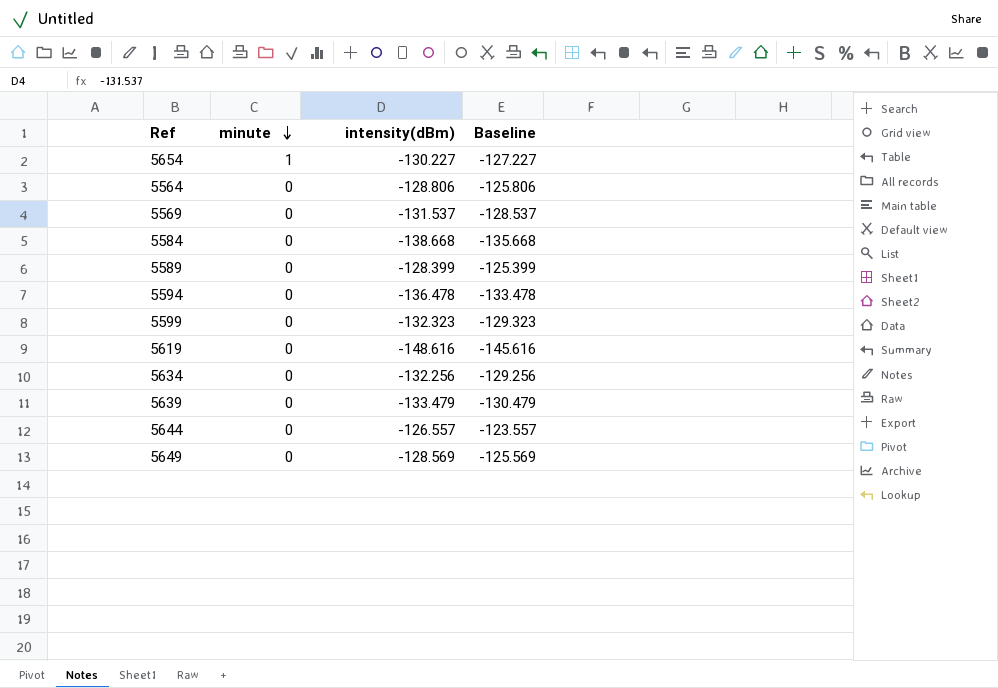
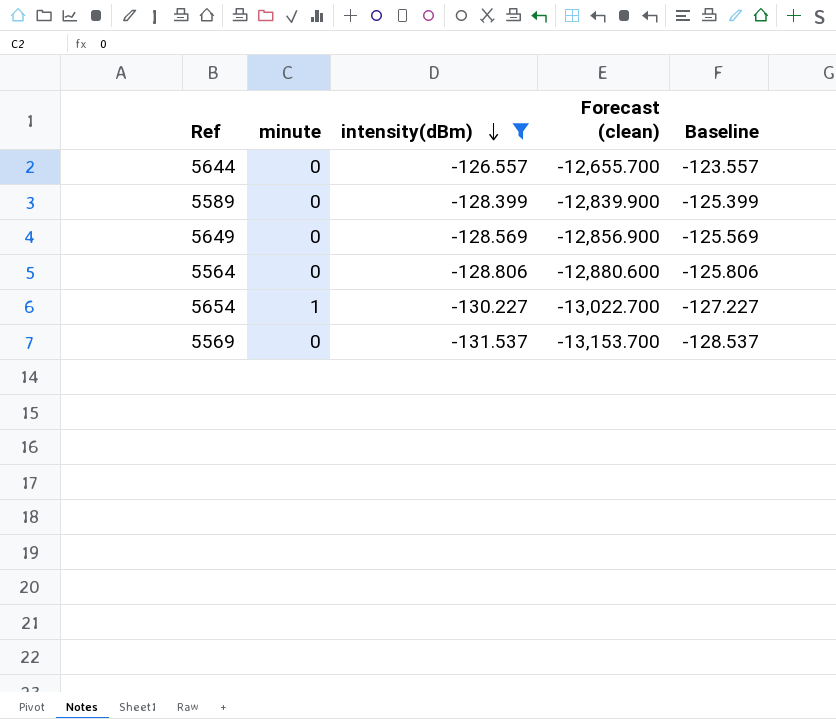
filter: none -> intensity(dBm) >= -131.537
row order: minute descending -> intensity(dBm) descending
column Forecast (clean) | formula: none -> [intensity(dBm)] * 100

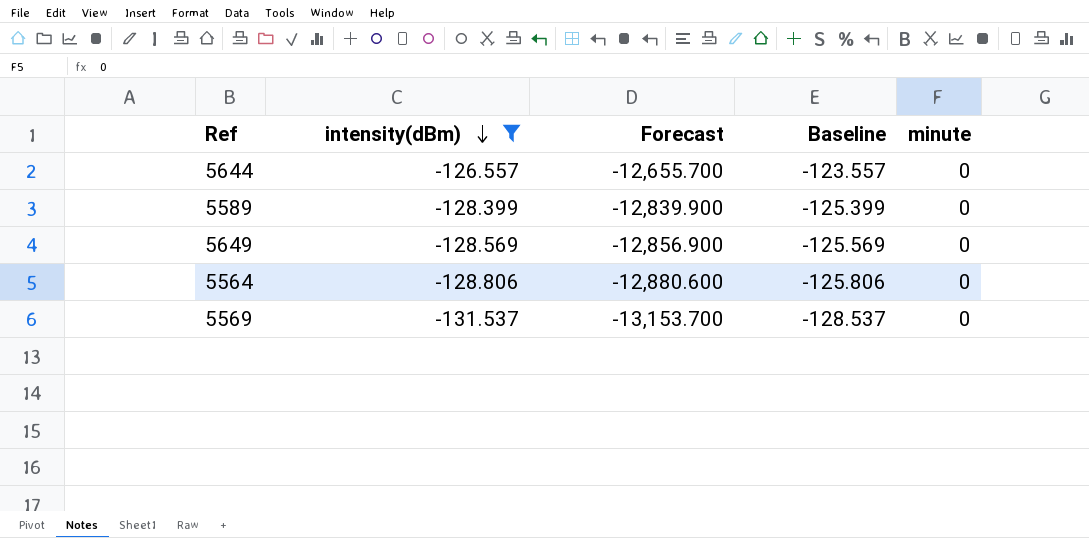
column name: Forecast (clean) -> Forecast
column minute | position: 2 -> 5
row 5654: 1 | -130.227 | -13,022.700 | -127.227 -> none

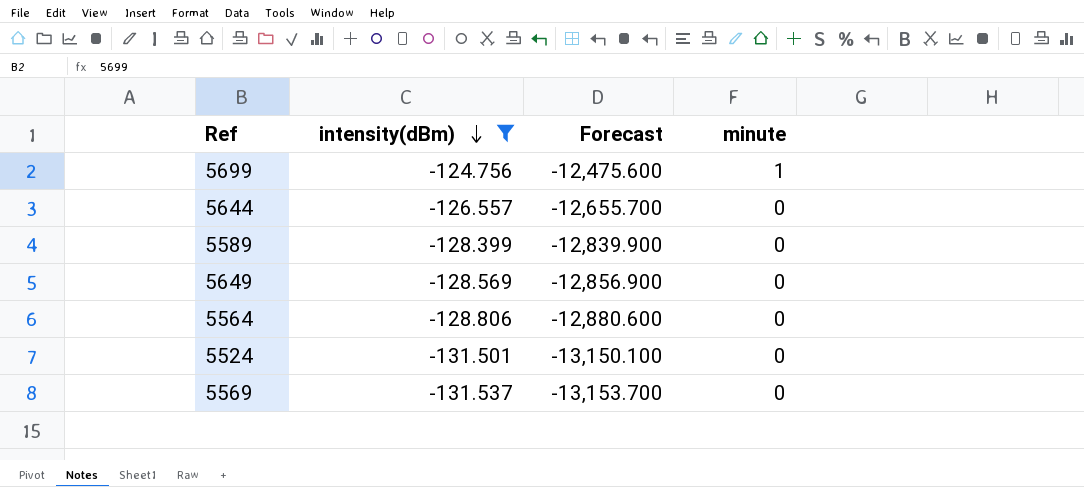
column Baseline | formula: [intensity(dBm)] + 3 -> none
row 5699: none -> -124.756 | -12,475.600 | 1
row 5524: none -> -131.501 | -13,150.100 | 0

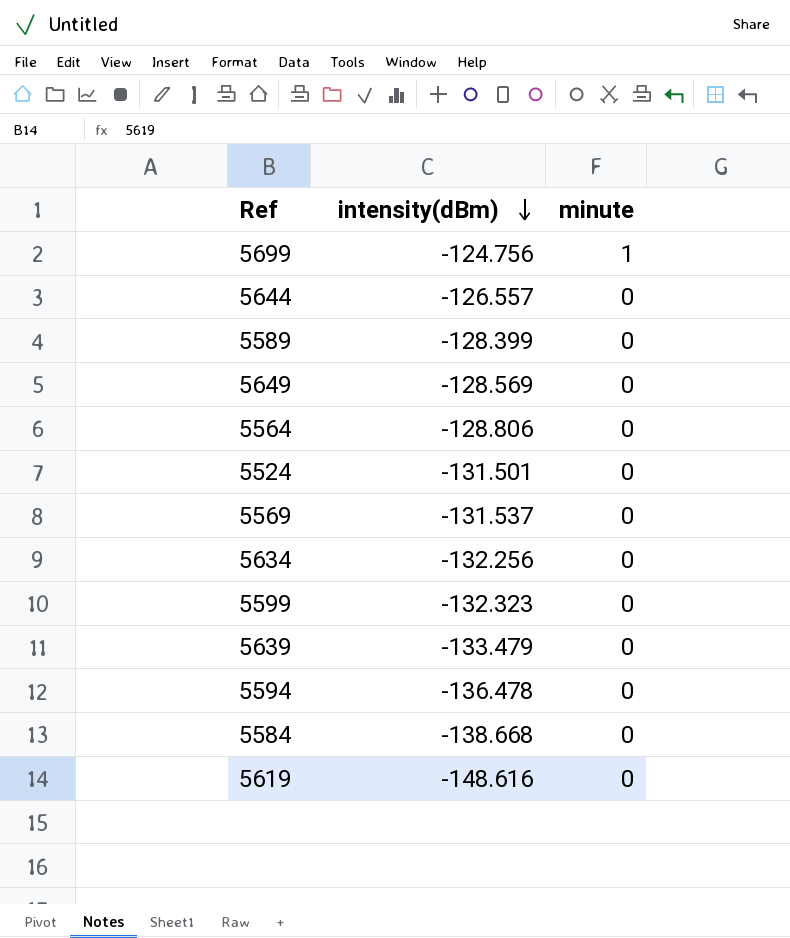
filter: intensity(dBm) >= -131.537 -> none
column Forecast | formula: [intensity(dBm)] * 100 -> none

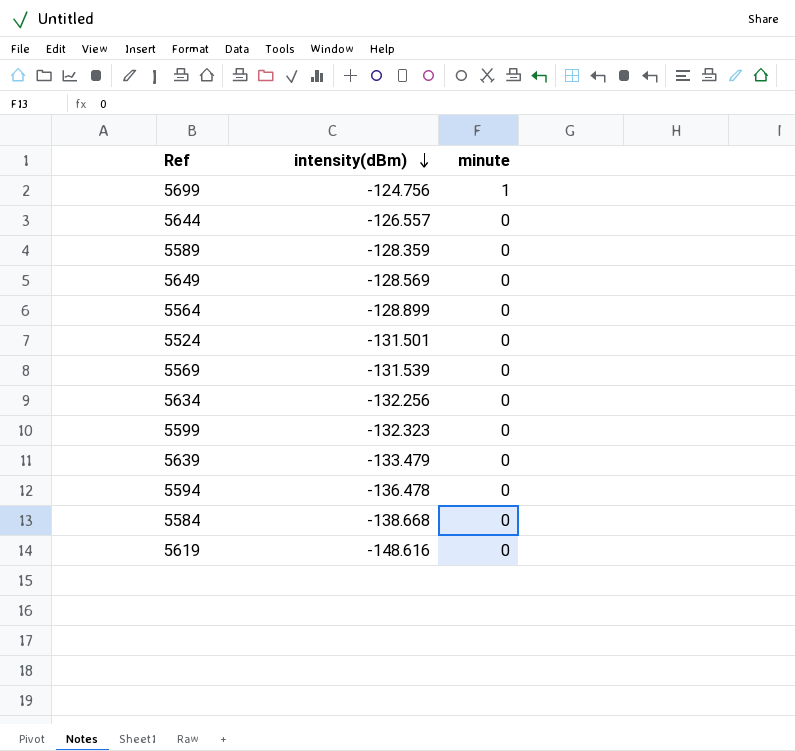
5589 | intensity(dBm): -128.399 -> -128.359
5564 | intensity(dBm): -128.806 -> -128.899
5569 | intensity(dBm): -131.537 -> -131.539

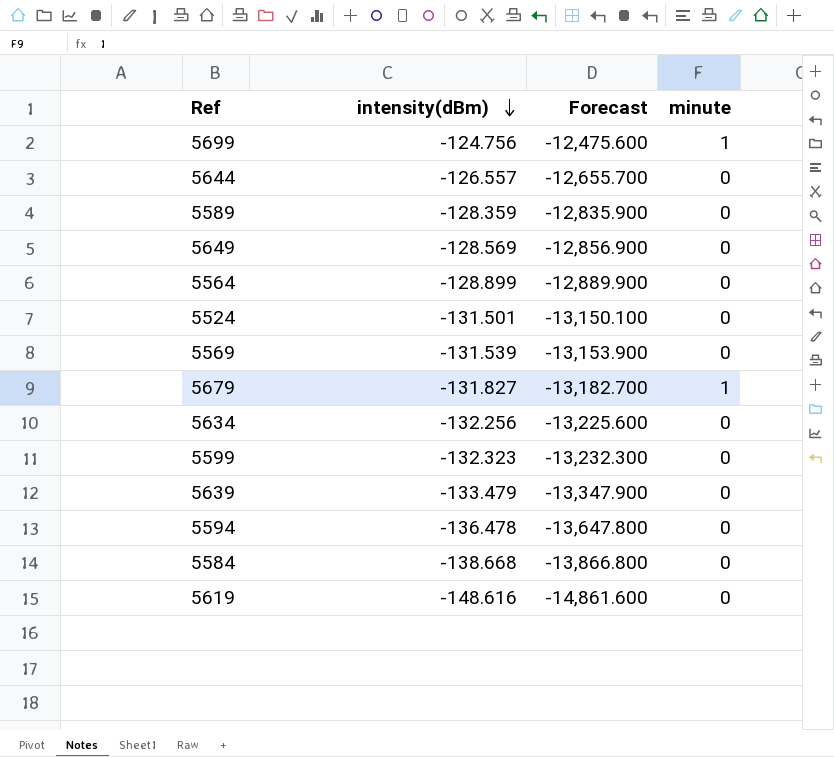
column Forecast | formula: none -> [intensity(dBm)] * 100
row 5679: none -> -131.827 | -13,182.700 | 1

